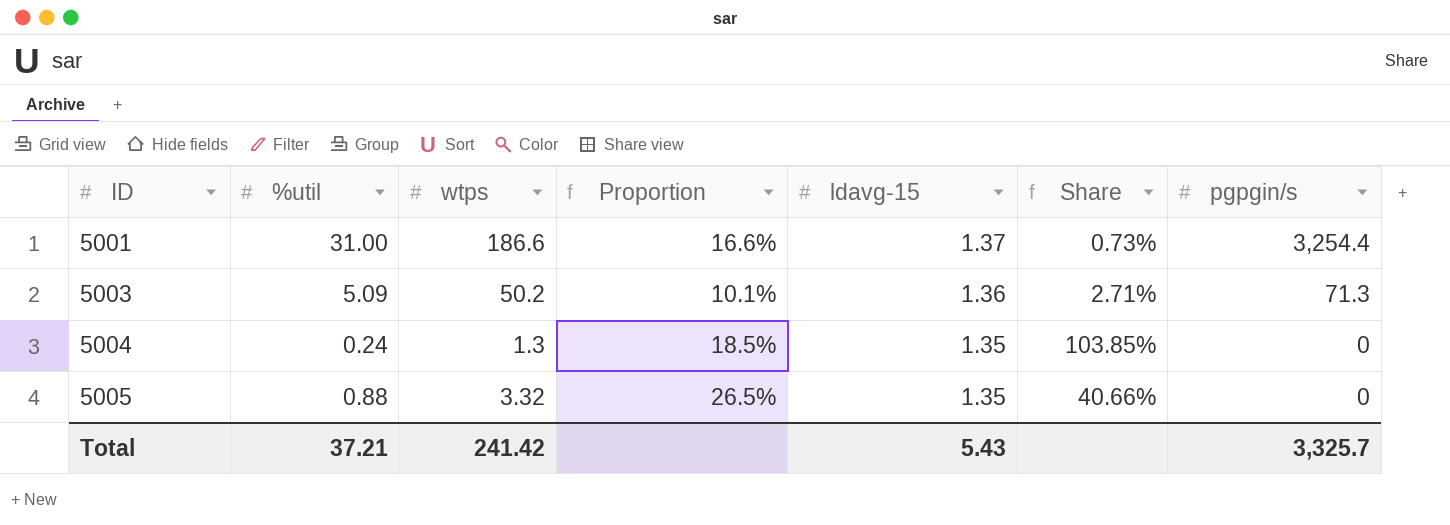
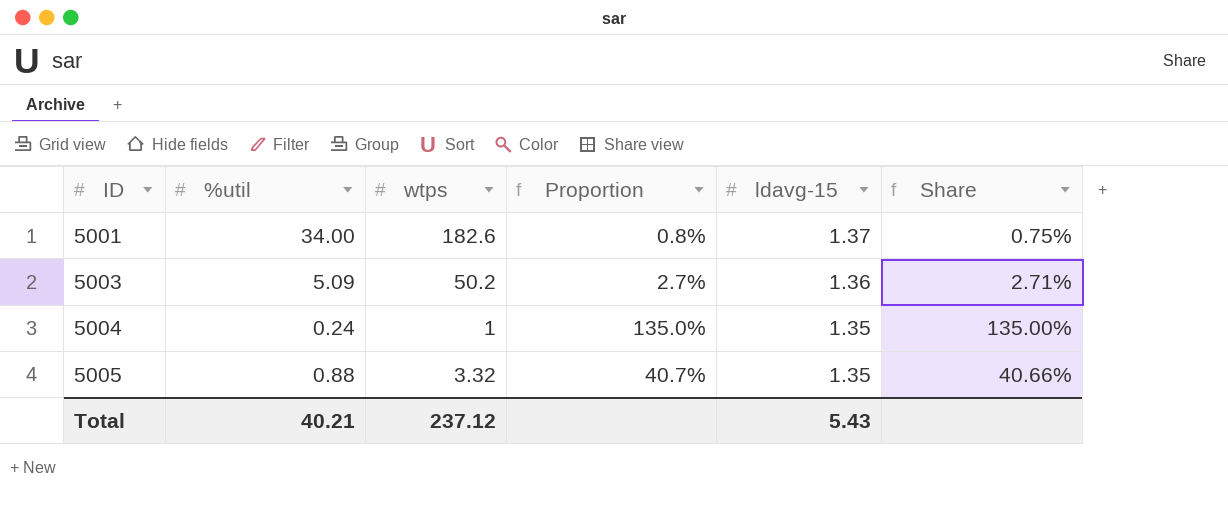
column pgpgin/s | position: 7 -> none
column Proportion | formula: [%util] / [wtps] -> [ldavg-15] / [wtps]
5001 | %util: 31.00 -> 34.00
5001 | wtps: 186.6 -> 182.6
5001 | Share: 0.73% -> 0.75%
5004 | wtps: 1.3 -> 1
5004 | Share: 103.85% -> 135.00%
Total | %util: 37.21 -> 40.21
Total | wtps: 241.42 -> 237.12

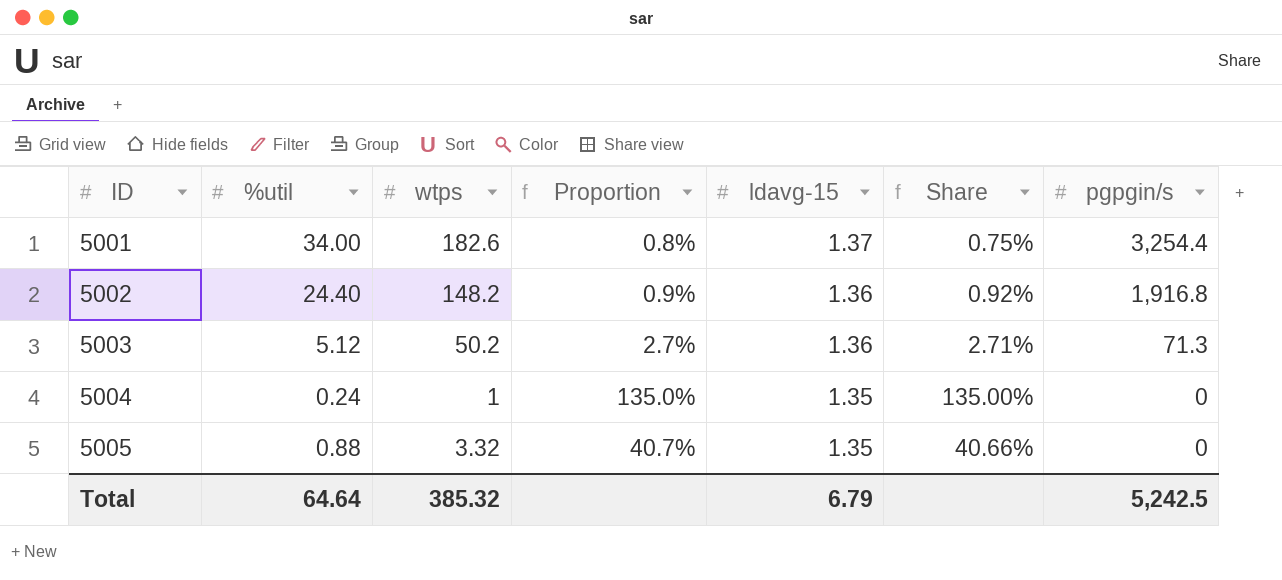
column pgpgin/s | position: none -> 7
row 5002: none -> 24.40 | 148.2 | 0.9% | 1.36 | 0.92% | 1,916.8
5003 | %util: 5.09 -> 5.12
Total | %util: 40.21 -> 64.64
Total | wtps: 237.12 -> 385.32
Total | ldavg-15: 5.43 -> 6.79

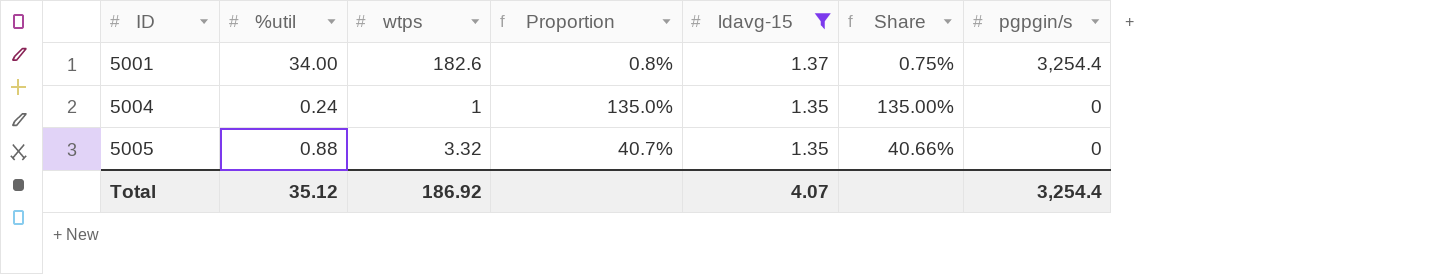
filter: none -> ldavg-15 != 1.36
Total | %util: 64.64 -> 35.12
Total | wtps: 385.32 -> 186.92
Total | ldavg-15: 6.79 -> 4.07
Total | pgpgin/s: 5,242.5 -> 3,254.4

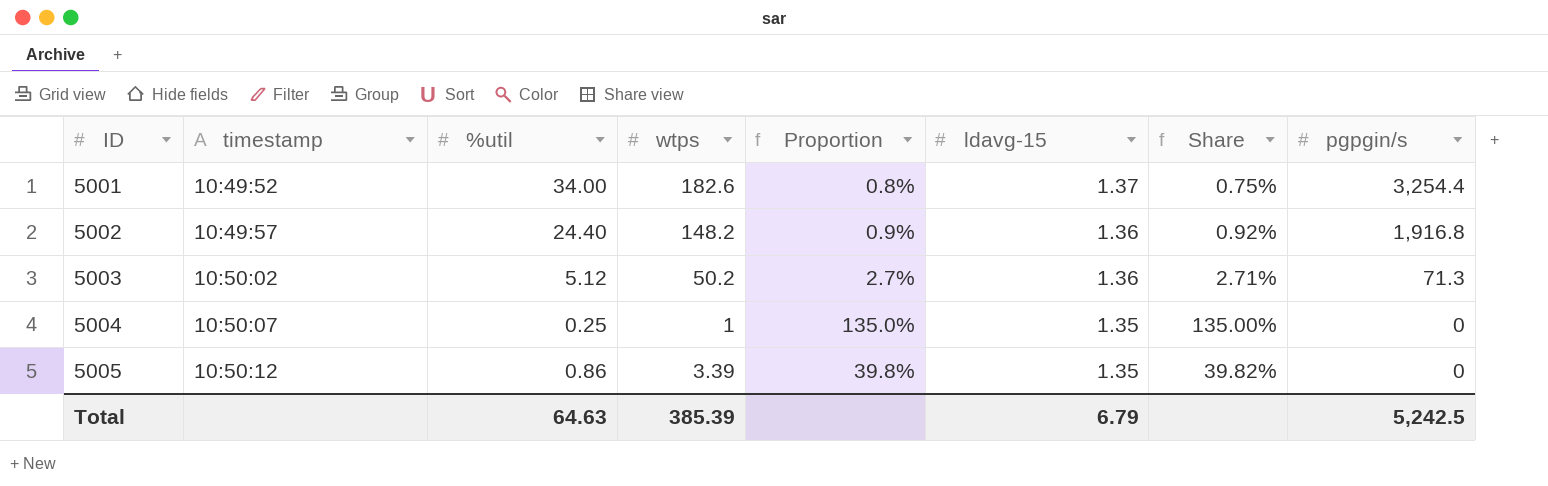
filter: ldavg-15 != 1.36 -> none
column timestamp | position: none -> 2
5004 | %util: 0.24 -> 0.25
5005 | %util: 0.88 -> 0.86
5005 | wtps: 3.32 -> 3.39
5005 | Proportion: 40.7% -> 39.8%
5005 | Share: 40.66% -> 39.82%
Total | %util: 35.12 -> 64.63
Total | wtps: 186.92 -> 385.39
Total | ldavg-15: 4.07 -> 6.79
Total | pgpgin/s: 3,254.4 -> 5,242.5

